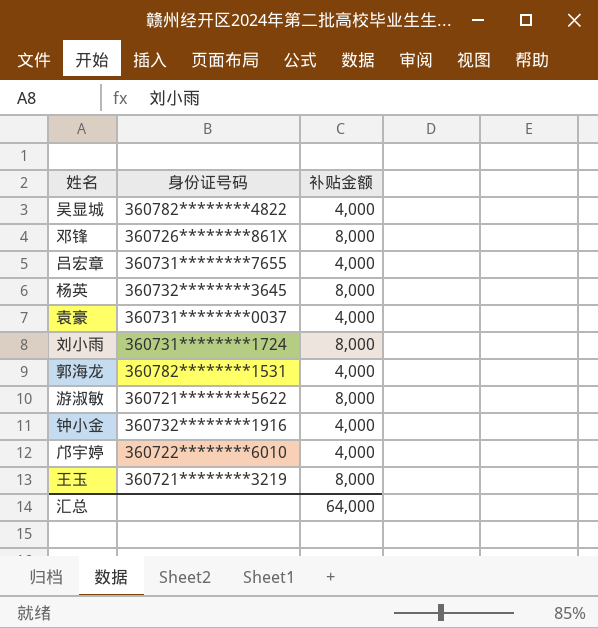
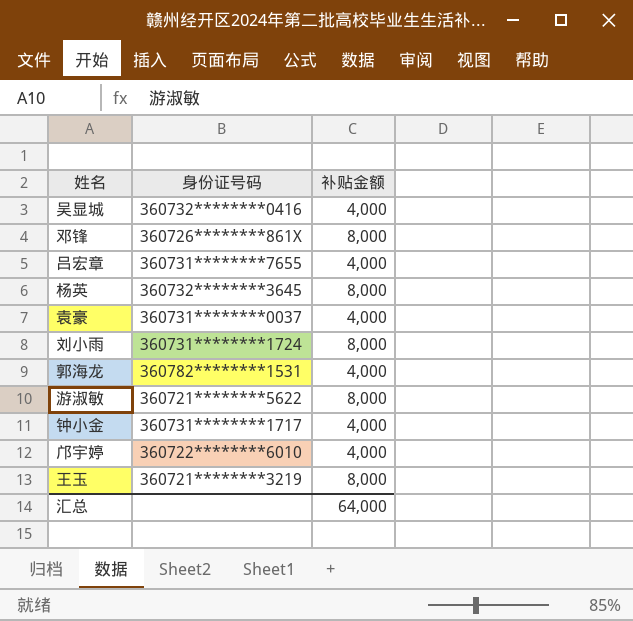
吴显城 | 身份证号码: 360782********4822 -> 360732********0416
钟小金 | 身份证号码: 360732********1916 -> 360731********1717

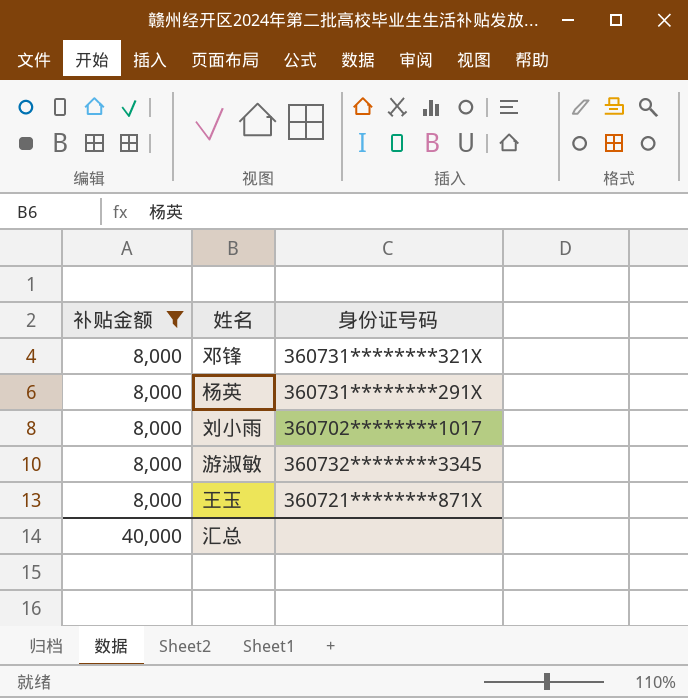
filter: none -> 补贴金额 = 8,000
column 补贴金额 | position: 3 -> 1
邓锋 | 身份证号码: 360726********861X -> 360731********321X
杨英 | 身份证号码: 360732********3645 -> 360731********291X
刘小雨 | 身份证号码: 360731********1724 -> 360702********1017
游淑敏 | 身份证号码: 360721********5622 -> 360732********3345
王玉 | 身份证号码: 360721********3219 -> 360721********871X
汇总 | 补贴金额: 64,000 -> 40,000

